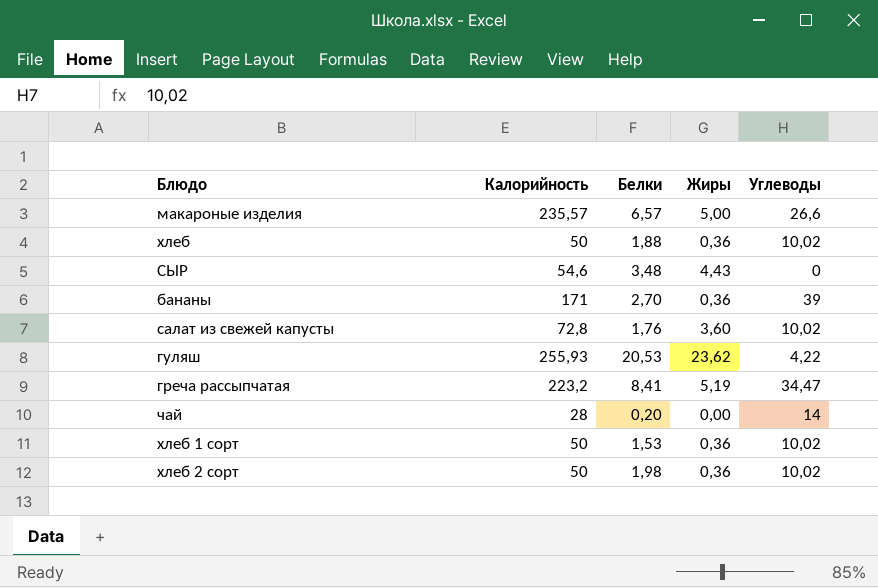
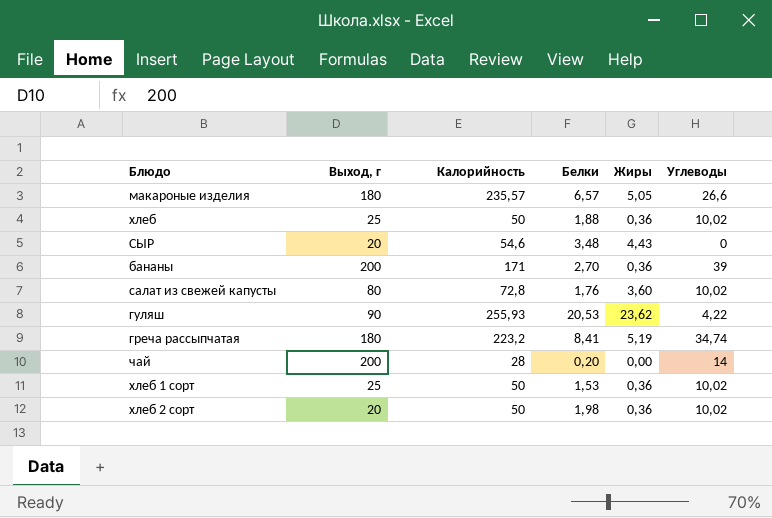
column Выход, г | position: none -> 2
макароные изделия | Жиры: 5,00 -> 5,05
греча рассыпчатая | Углеводы: 34,47 -> 34,74

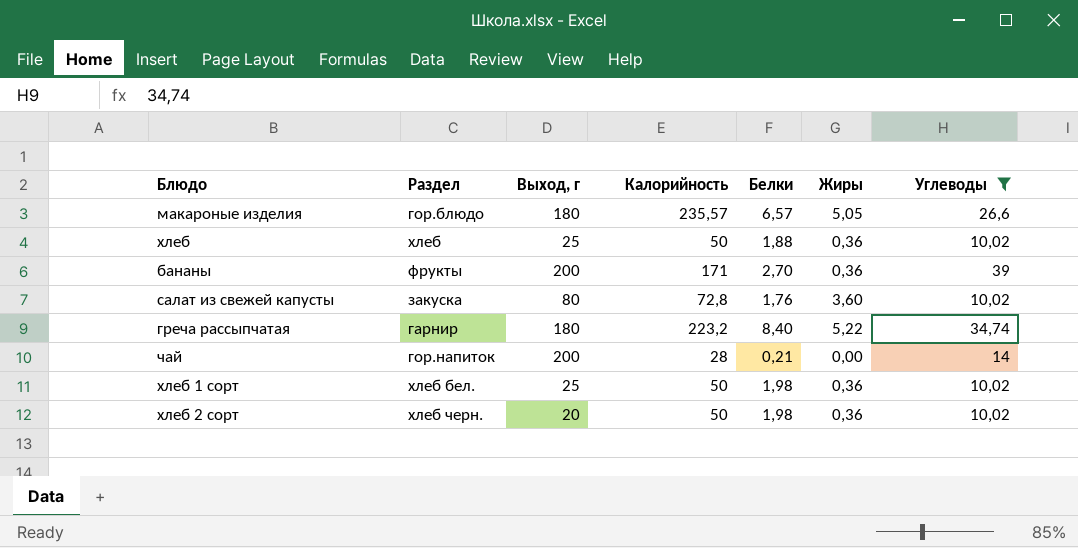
filter: none -> Углеводы >= 10,02
column Раздел | position: none -> 2
греча рассыпчатая | Белки: 8,41 -> 8,40
греча рассыпчатая | Жиры: 5,19 -> 5,22
чай | Белки: 0,20 -> 0,21
хлеб 1 сорт | Белки: 1,53 -> 1,98

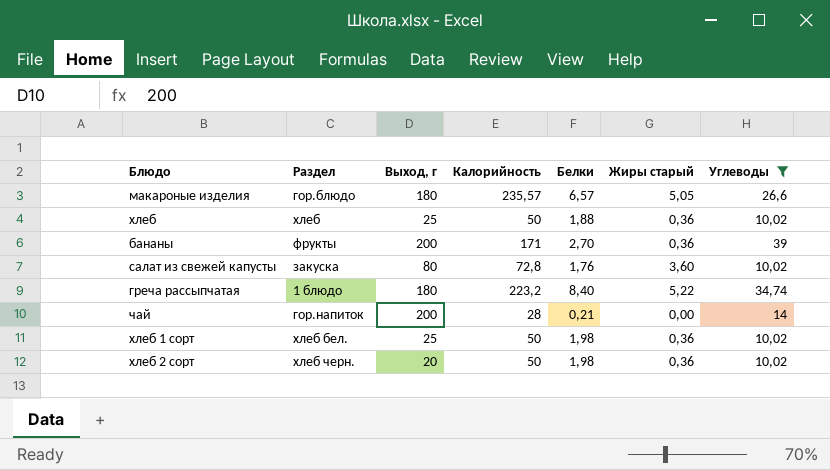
column name: Жиры -> Жиры старый
греча рассыпчатая | Раздел: гарнир -> 1 блюдо

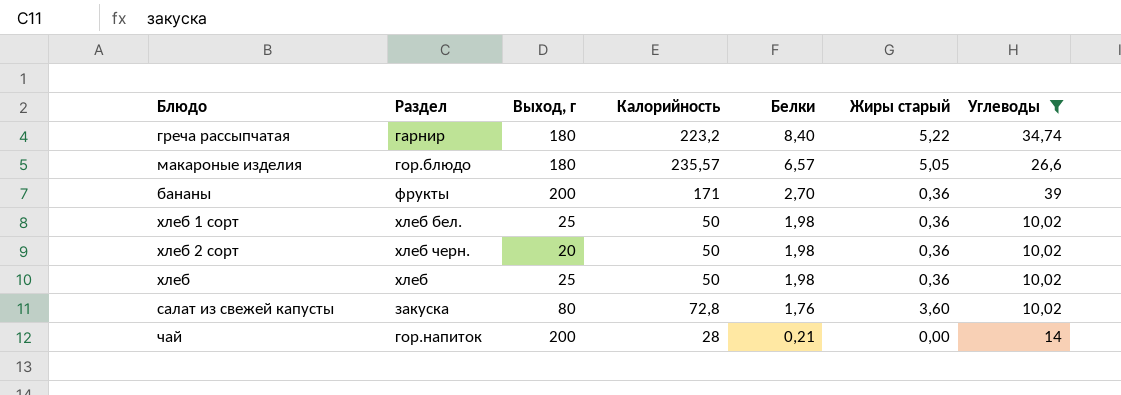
row order: none -> Белки descending
греча рассыпчатая | Раздел: 1 блюдо -> гарнир
хлеб | Белки: 1,88 -> 1,98

